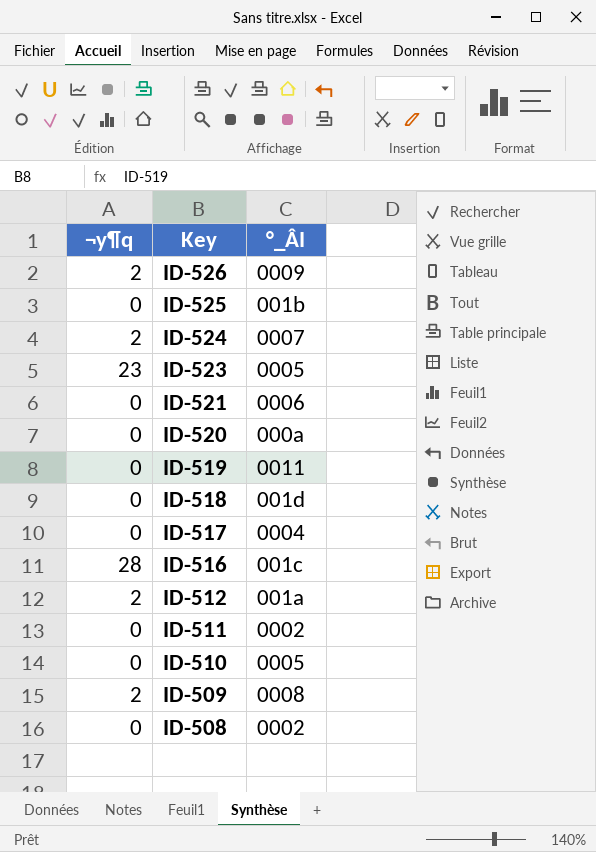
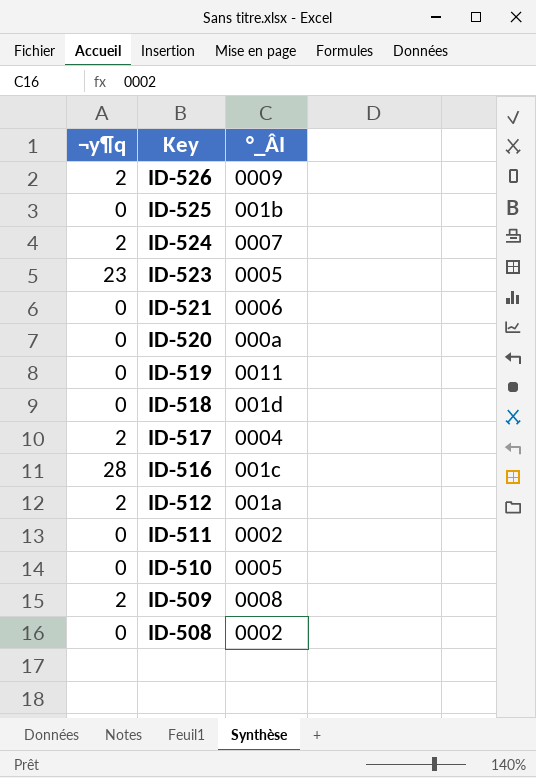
ID-517 | ¬y¶q: 0 -> 2

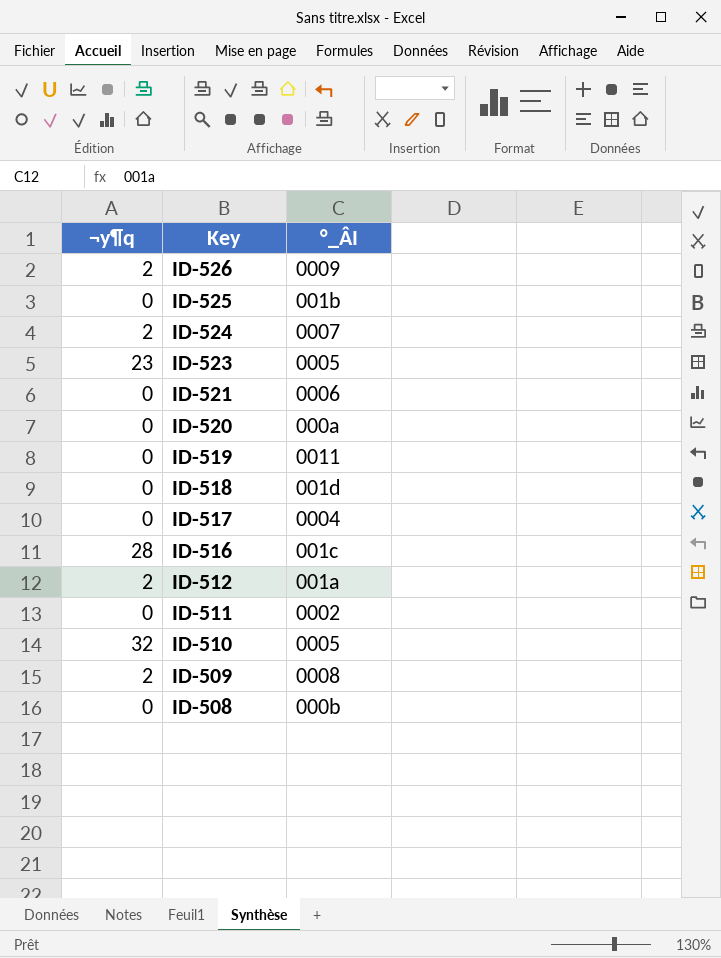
ID-517 | ¬y¶q: 2 -> 0
ID-510 | ¬y¶q: 0 -> 32
ID-508 | °_ÂI: 0002 -> 000b

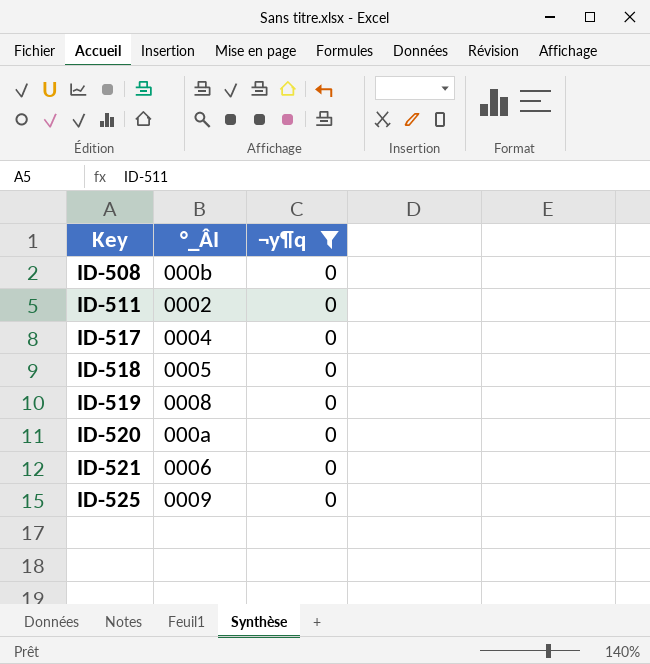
filter: none -> ¬y¶q = 0
row order: Key descending -> Key ascending
column ¬y¶q | position: 1 -> 3
ID-518 | °_ÂI: 001d -> 0005
ID-519 | °_ÂI: 0011 -> 0008
ID-525 | °_ÂI: 001b -> 0009

